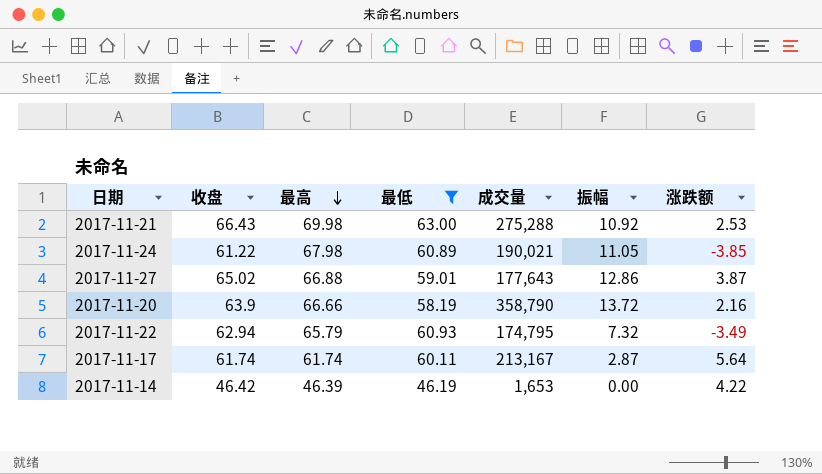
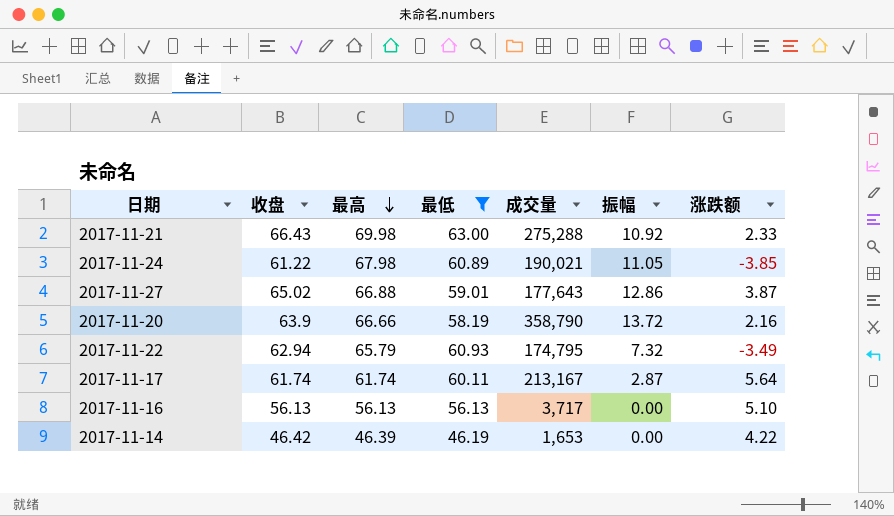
2017-11-21 | 涨跌额: 2.53 -> 2.33
row 2017-11-16: none -> 56.13 | 56.13 | 56.13 | 3,717 | 0.00 | 5.10

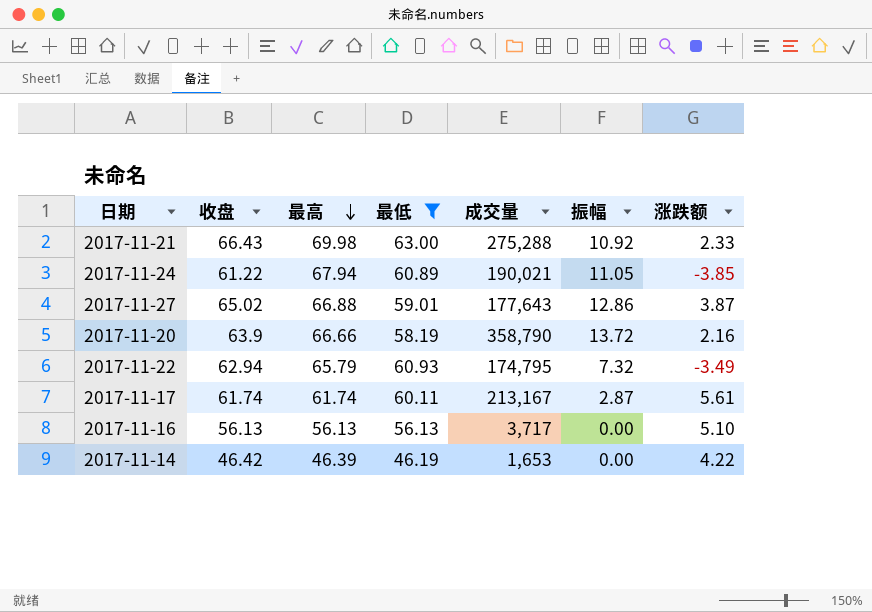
2017-11-24 | 最高: 67.98 -> 67.94
2017-11-17 | 涨跌额: 5.64 -> 5.61

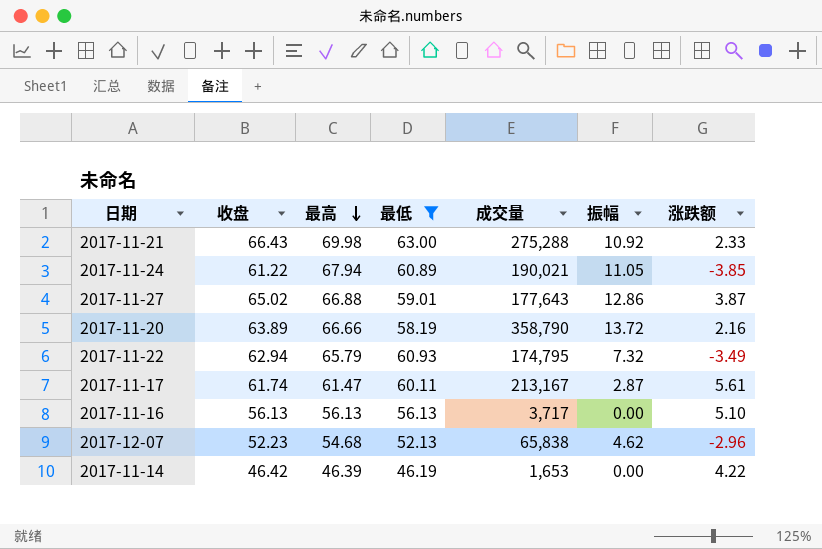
2017-11-20 | 收盘: 63.9 -> 63.89
2017-11-17 | 最高: 61.74 -> 61.47
row 2017-12-07: none -> 52.23 | 54.68 | 52.13 | 65,838 | 4.62 | -2.96

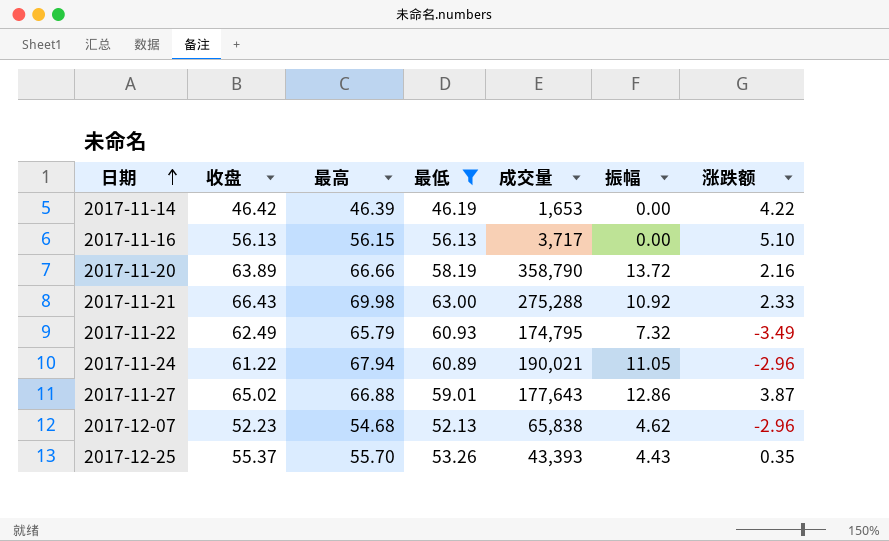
row order: 最高 descending -> 日期 ascending
row 2017-11-17: 61.74 | 61.47 | 60.11 | 213,167 | 2.87 | 5.61 -> none
2017-11-16 | 最高: 56.13 -> 56.15
2017-11-22 | 收盘: 62.94 -> 62.49
2017-11-24 | 涨跌额: -3.85 -> -2.96
row 2017-12-25: none -> 55.37 | 55.70 | 53.26 | 43,393 | 4.43 | 0.35

